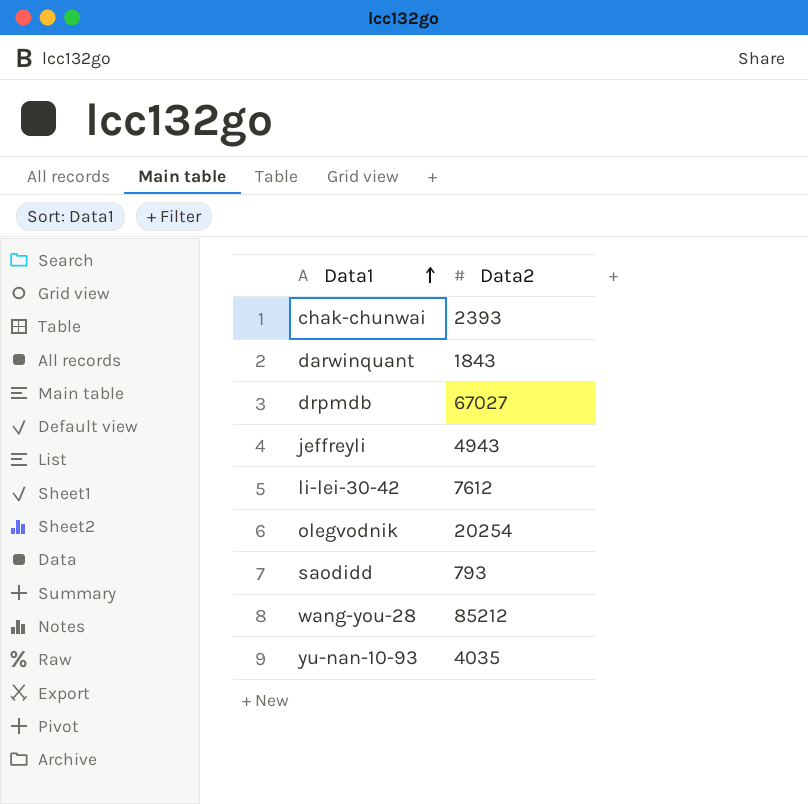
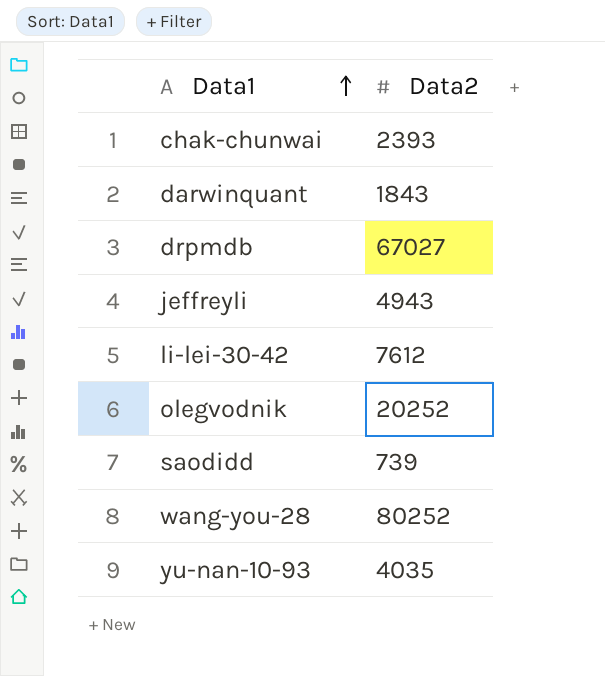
olegvodnik | Data2: 20254 -> 20252
saodidd | Data2: 793 -> 739
wang-you-28 | Data2: 85212 -> 80252

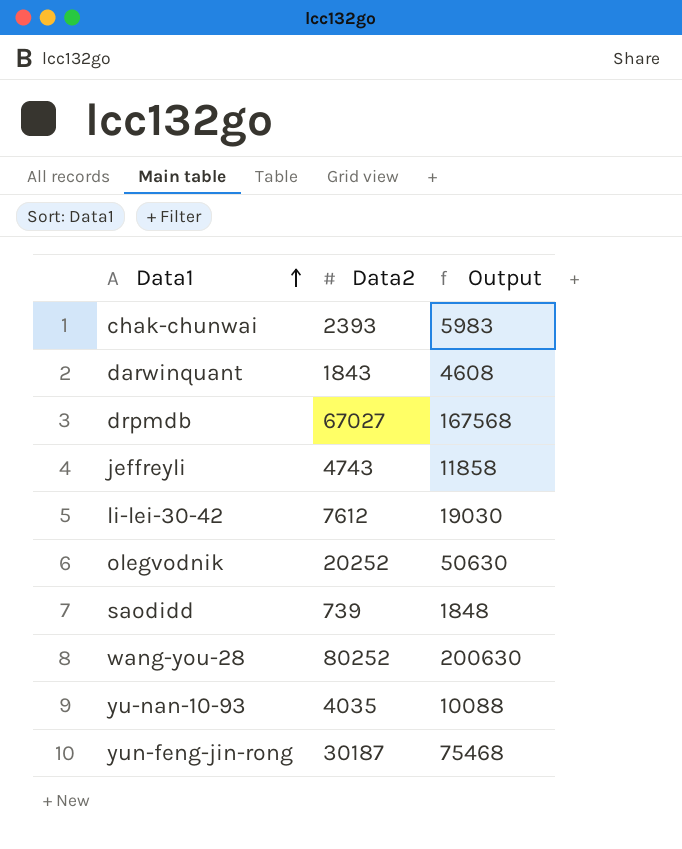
column Output | formula: none -> [Data2] * 2.5
jeffreyli | Data2: 4943 -> 4743
row yun-feng-jin-rong: none -> 30187 | 75468

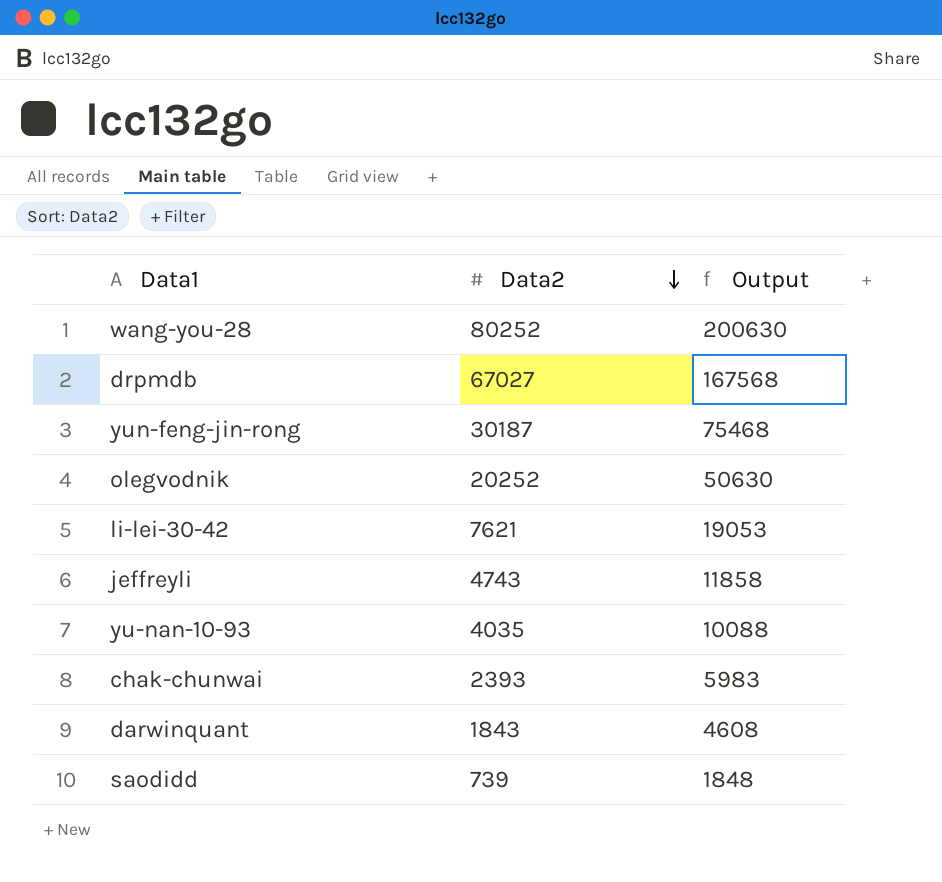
row order: Data1 ascending -> Data2 descending
li-lei-30-42 | Data2: 7612 -> 7621
li-lei-30-42 | Output: 19030 -> 19053

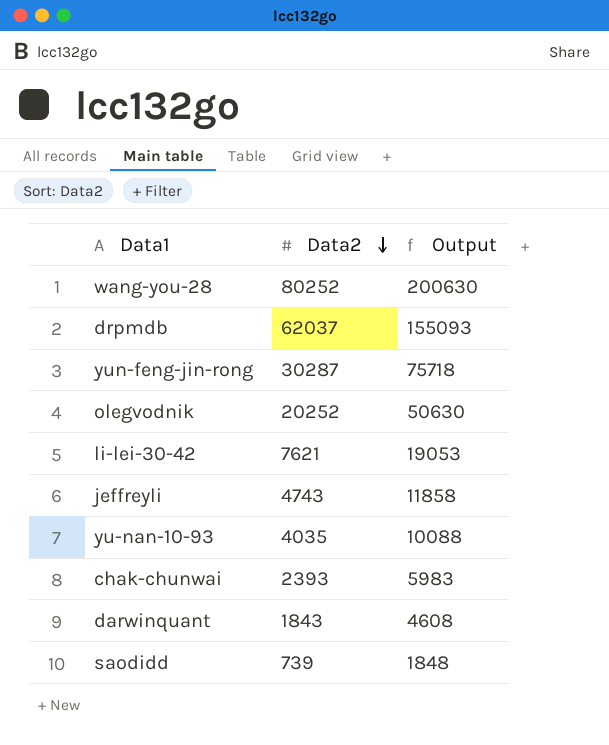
drpmdb | Data2: 67027 -> 62037
drpmdb | Output: 167568 -> 155093
yun-feng-jin-rong | Data2: 30187 -> 30287
yun-feng-jin-rong | Output: 75468 -> 75718

